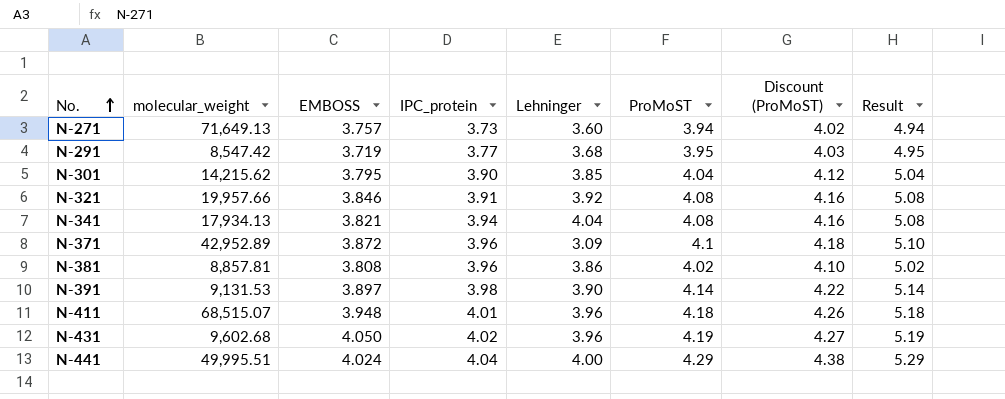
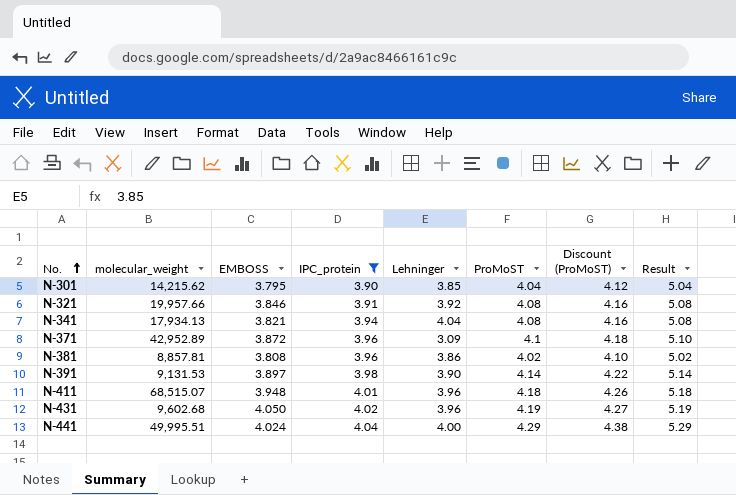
filter: none -> IPC_protein >= 3.90

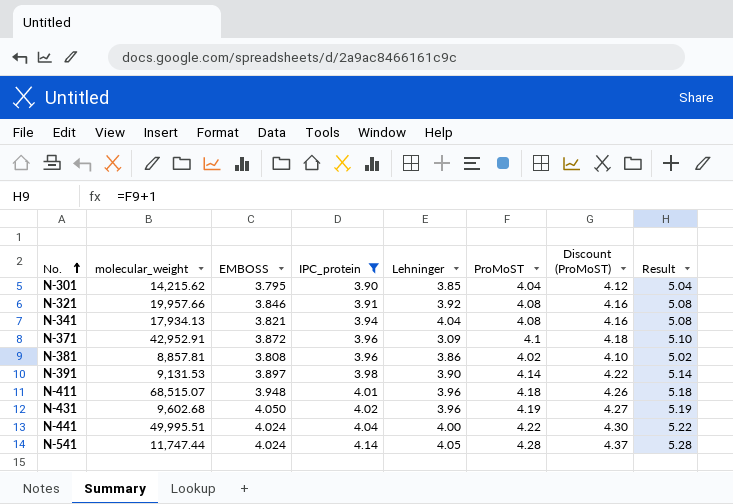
N-371 | molecular_weight: 42,952.89 -> 42,952.91
N-441 | ProMoST: 4.29 -> 4.22
N-441 | Discount (ProMoST): 4.38 -> 4.30
N-441 | Result: 5.29 -> 5.22
row N-541: none -> 11,747.44 | 4.024 | 4.14 | 4.05 | 4.28 | 4.37 | 5.28

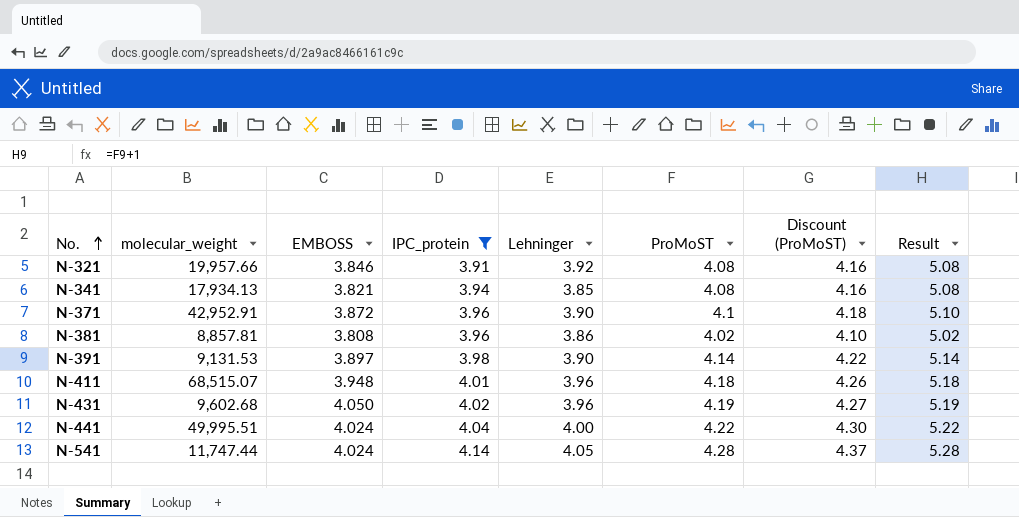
row N-301: 14,215.62 | 3.795 | 3.90 | 3.85 | 4.04 | 4.12 | 5.04 -> none
N-341 | Lehninger: 4.04 -> 3.85
N-371 | Lehninger: 3.09 -> 3.90

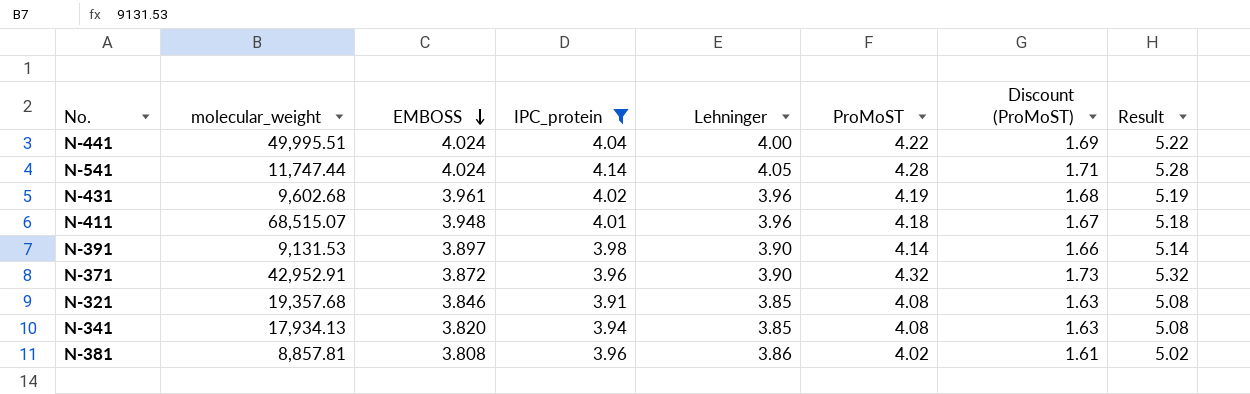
row order: No. ascending -> EMBOSS descending
column Discount (ProMoST) | formula: [ProMoST] * 1.02 -> [ProMoST] * 0.4
N-431 | EMBOSS: 4.050 -> 3.961
N-371 | ProMoST: 4.1 -> 4.32
N-371 | Result: 5.10 -> 5.32
N-321 | molecular_weight: 19,957.66 -> 19,357.68
N-321 | Lehninger: 3.92 -> 3.85
N-341 | EMBOSS: 3.821 -> 3.820

